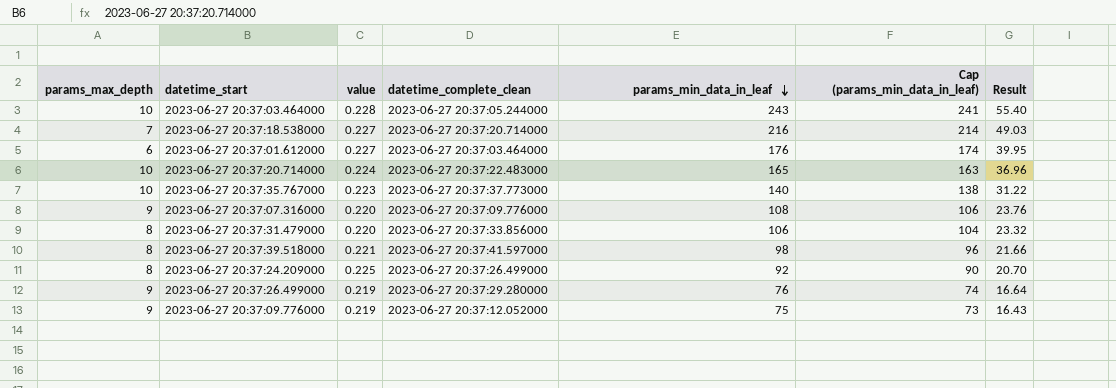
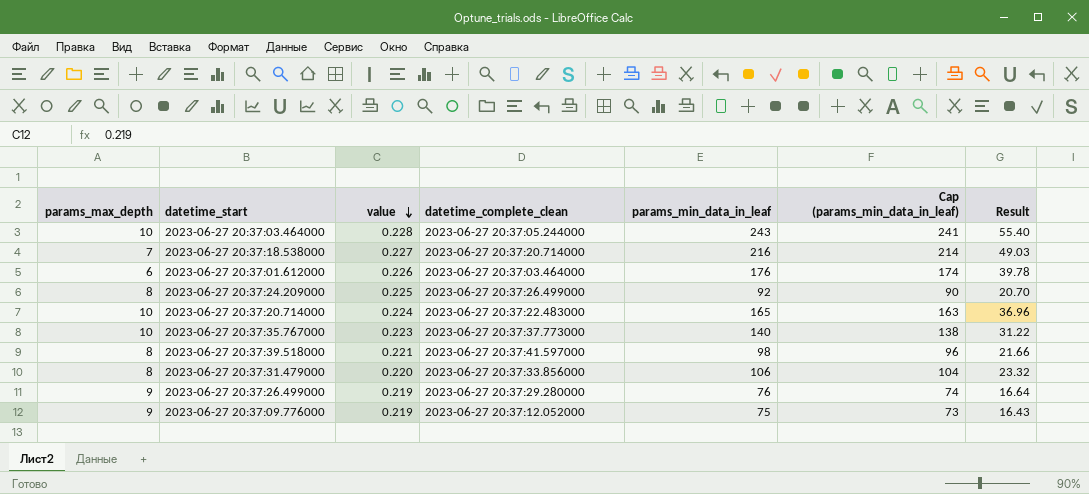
row order: params_min_data_in_leaf descending -> value descending
row 2023-06-27 20:37:07.316000: 9 | 0.220 | 2023-06-27 20:37:09.776000 | 108 | 106 | 23.76 -> none
2023-06-27 20:37:01.612000 | value: 0.227 -> 0.226
2023-06-27 20:37:01.612000 | Result: 39.95 -> 39.78

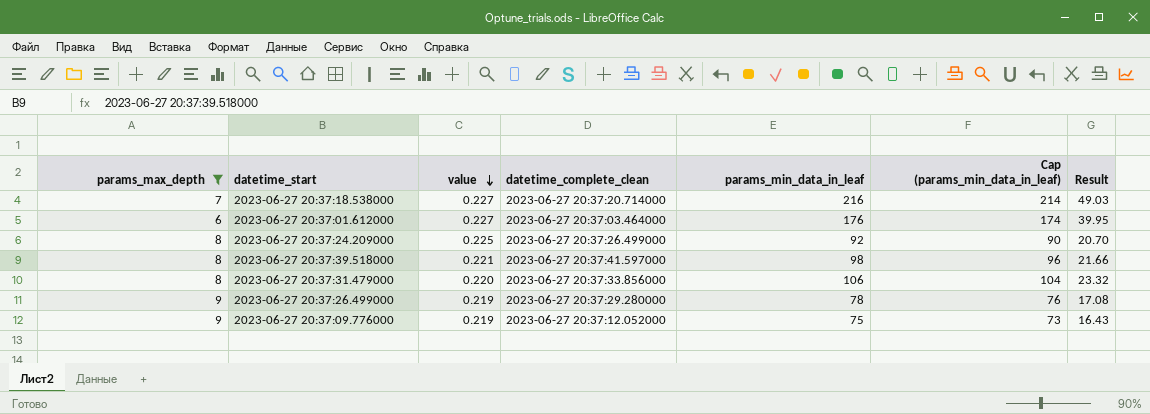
filter: none -> params_max_depth != 10
2023-06-27 20:37:01.612000 | value: 0.226 -> 0.227
2023-06-27 20:37:01.612000 | Result: 39.78 -> 39.95
2023-06-27 20:37:26.499000 | params_min_data_in_leaf: 76 -> 78
2023-06-27 20:37:26.499000 | Cap (params_min_data_in_leaf): 74 -> 76
2023-06-27 20:37:26.499000 | Result: 16.64 -> 17.08

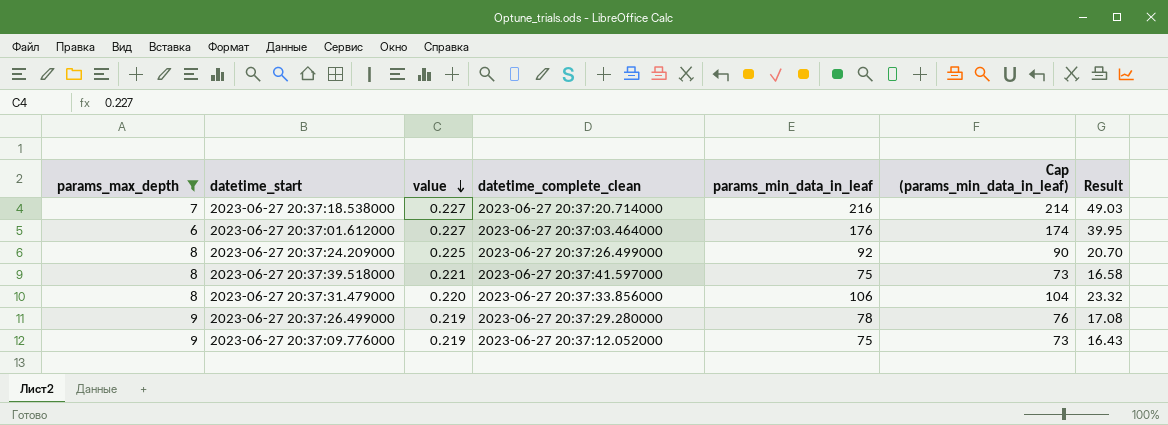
2023-06-27 20:37:39.518000 | params_min_data_in_leaf: 98 -> 75
2023-06-27 20:37:39.518000 | Cap (params_min_data_in_leaf): 96 -> 73
2023-06-27 20:37:39.518000 | Result: 21.66 -> 16.58

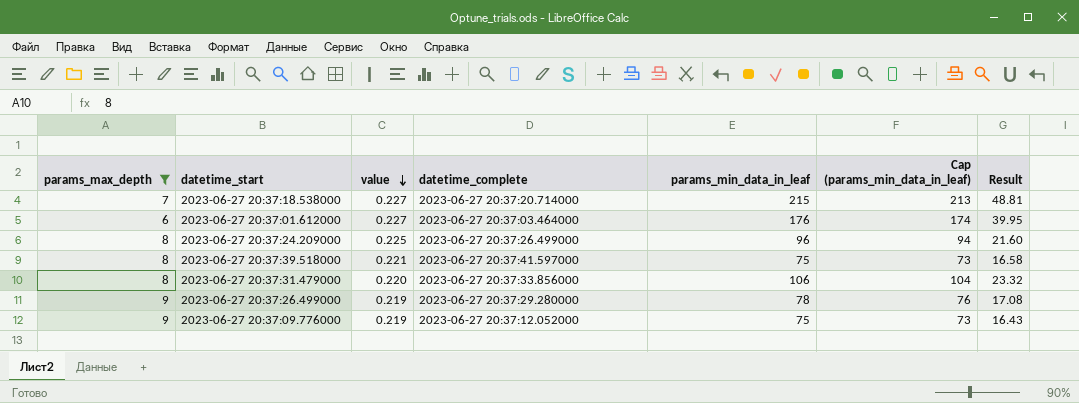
column name: datetime_complete_clean -> datetime_complete
2023-06-27 20:37:18.538000 | params_min_data_in_leaf: 216 -> 215
2023-06-27 20:37:18.538000 | Cap (params_min_data_in_leaf): 214 -> 213
2023-06-27 20:37:18.538000 | Result: 49.03 -> 48.81
2023-06-27 20:37:24.209000 | params_min_data_in_leaf: 92 -> 96
2023-06-27 20:37:24.209000 | Cap (params_min_data_in_leaf): 90 -> 94
2023-06-27 20:37:24.209000 | Result: 20.70 -> 21.60

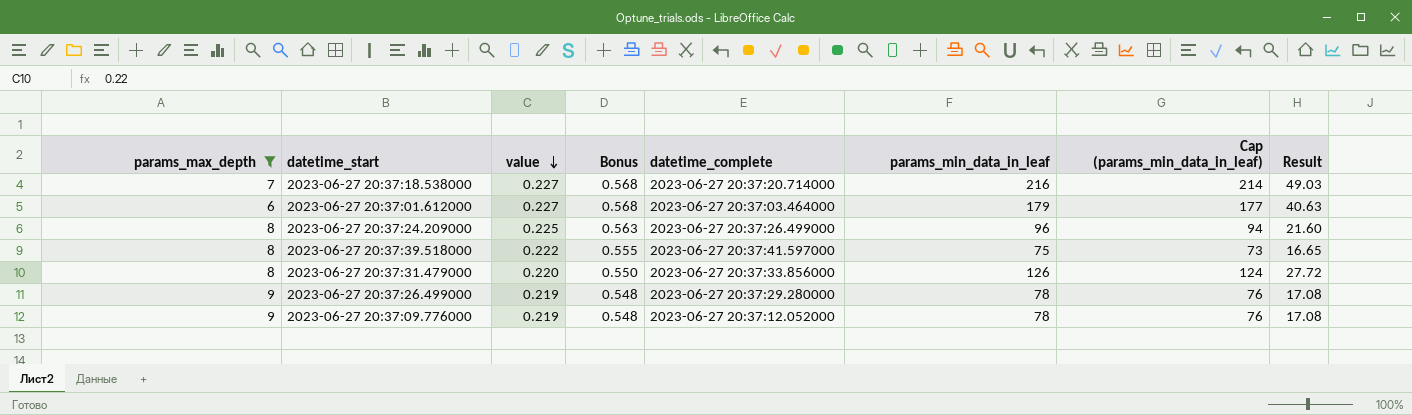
column Bonus | formula: none -> [value] * 2.5
2023-06-27 20:37:18.538000 | params_min_data_in_leaf: 215 -> 216
2023-06-27 20:37:18.538000 | Cap (params_min_data_in_leaf): 213 -> 214
2023-06-27 20:37:18.538000 | Result: 48.81 -> 49.03
2023-06-27 20:37:01.612000 | params_min_data_in_leaf: 176 -> 179
2023-06-27 20:37:01.612000 | Cap (params_min_data_in_leaf): 174 -> 177
2023-06-27 20:37:01.612000 | Result: 39.95 -> 40.63
2023-06-27 20:37:39.518000 | value: 0.221 -> 0.222
2023-06-27 20:37:39.518000 | Result: 16.58 -> 16.65
2023-06-27 20:37:31.479000 | params_min_data_in_leaf: 106 -> 126
2023-06-27 20:37:31.479000 | Cap (params_min_data_in_leaf): 104 -> 124
2023-06-27 20:37:31.479000 | Result: 23.32 -> 27.72
2023-06-27 20:37:09.776000 | params_min_data_in_leaf: 75 -> 78
2023-06-27 20:37:09.776000 | Cap (params_min_data_in_leaf): 73 -> 76
2023-06-27 20:37:09.776000 | Result: 16.43 -> 17.08

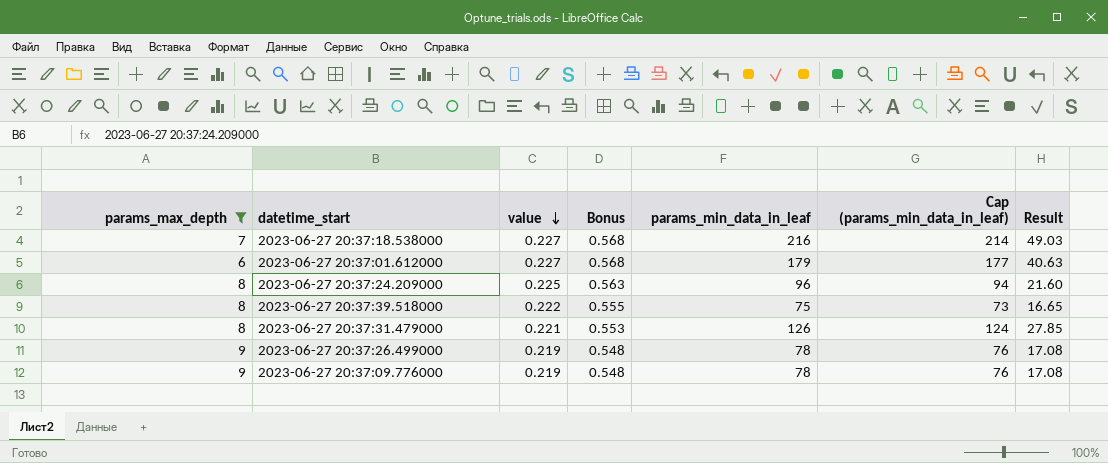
column datetime_complete | position: 5 -> none
2023-06-27 20:37:31.479000 | value: 0.220 -> 0.221
2023-06-27 20:37:31.479000 | Bonus: 0.550 -> 0.553
2023-06-27 20:37:31.479000 | Result: 27.72 -> 27.85

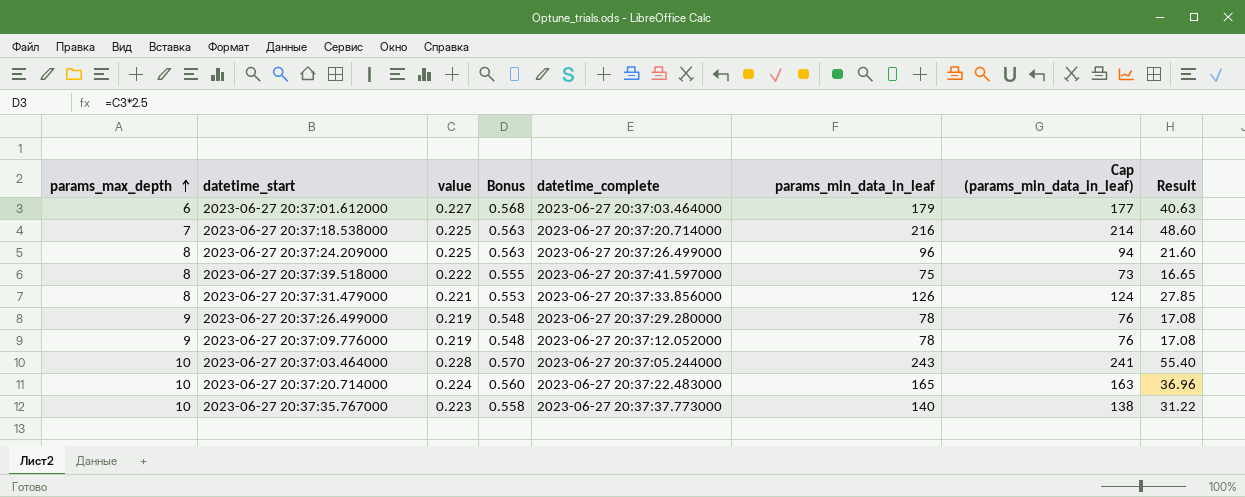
filter: params_max_depth != 10 -> none
row order: value descending -> params_max_depth ascending
column datetime_complete | position: none -> 5
2023-06-27 20:37:18.538000 | value: 0.227 -> 0.225
2023-06-27 20:37:18.538000 | Bonus: 0.568 -> 0.563
2023-06-27 20:37:18.538000 | Result: 49.03 -> 48.60

